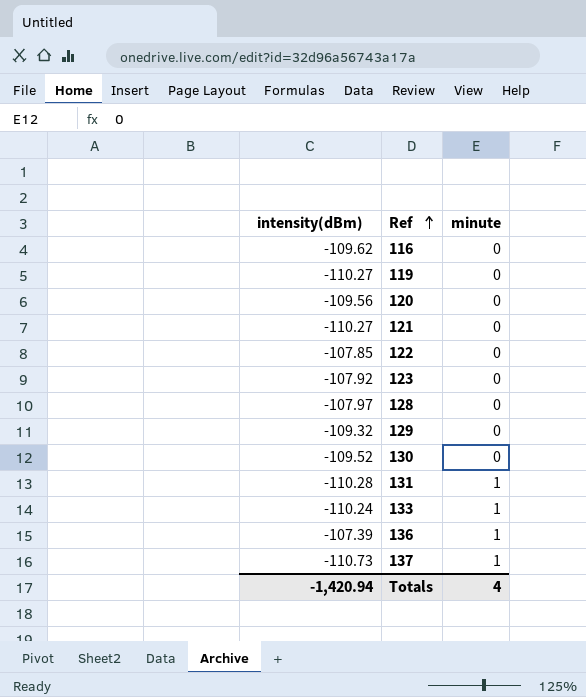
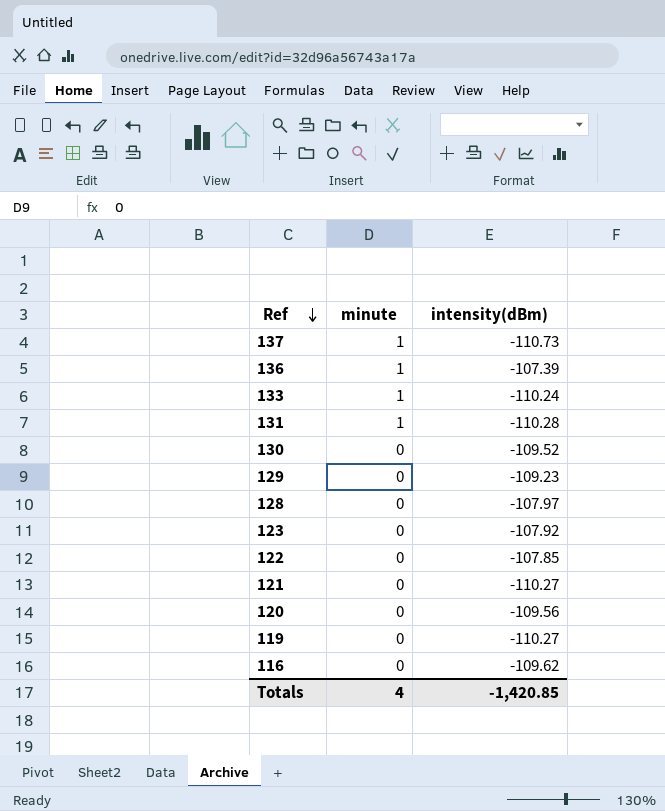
row order: Ref ascending -> Ref descending
column intensity(dBm) | position: 1 -> 3
129 | intensity(dBm): -109.32 -> -109.23
Totals | intensity(dBm): -1,420.94 -> -1,420.85

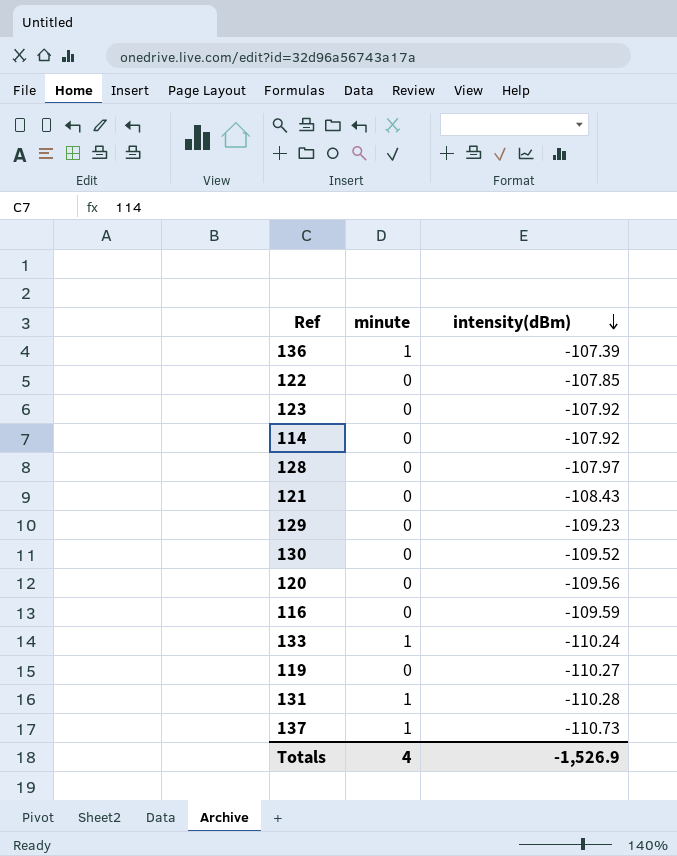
row order: Ref descending -> intensity(dBm) descending
row 114: none -> 0 | -107.92
121 | intensity(dBm): -110.27 -> -108.43
116 | intensity(dBm): -109.62 -> -109.59
Totals | intensity(dBm): -1,420.85 -> -1,526.9

